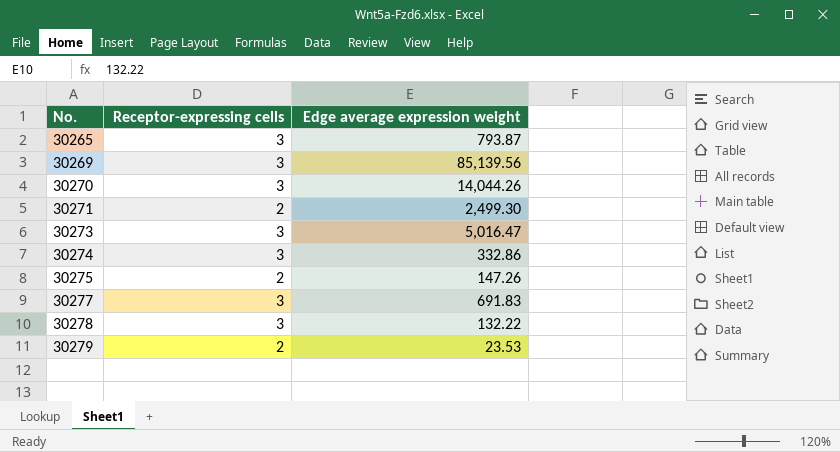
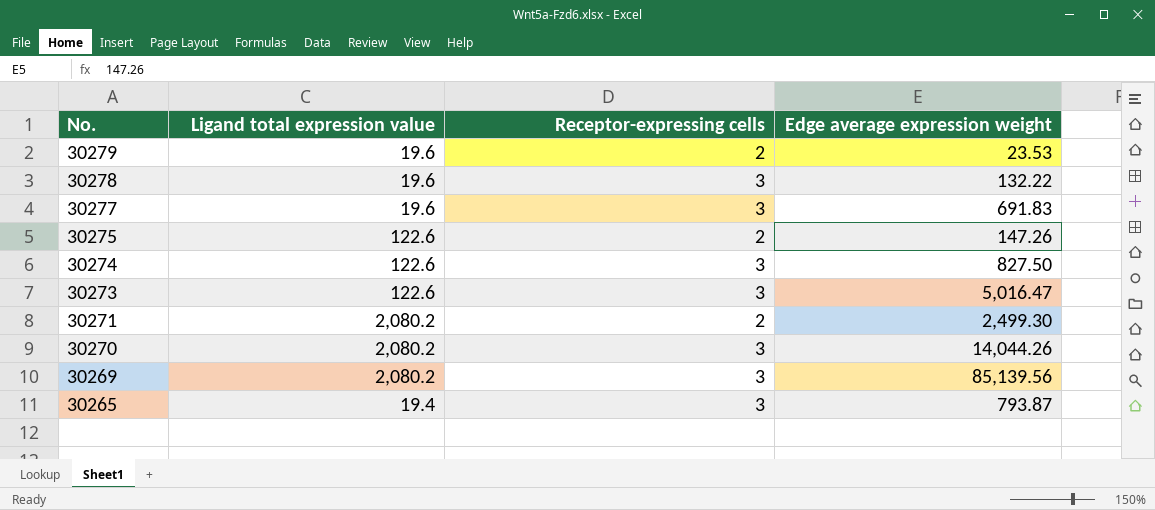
row order: No. ascending -> No. descending
column Ligand total expression value | position: none -> 2
30274 | Edge average expression weight: 332.86 -> 827.50

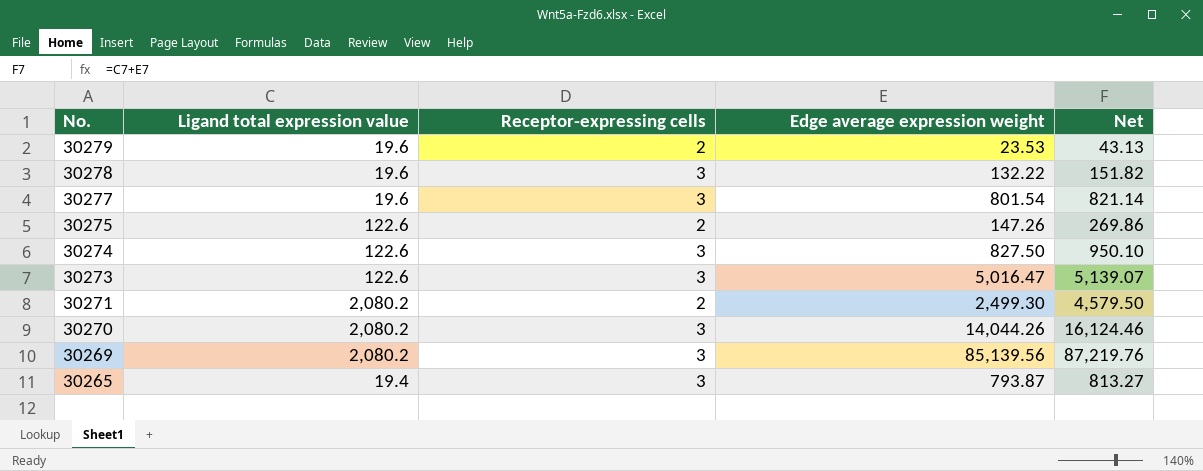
column Net | formula: none -> [Ligand total expression value] + [Edge average expression weight]
30277 | Edge average expression weight: 691.83 -> 801.54

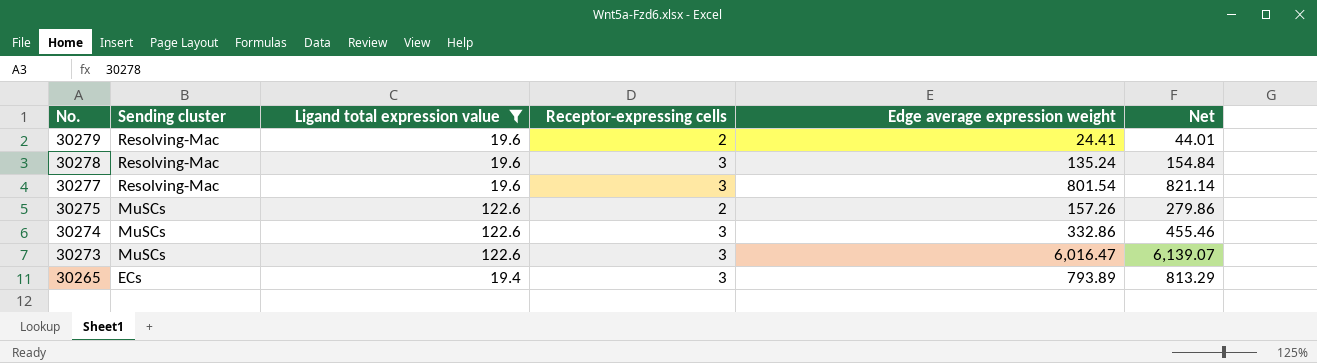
filter: none -> Ligand total expression value != 2,080.2
column Sending cluster | position: none -> 2
30279 | Edge average expression weight: 23.53 -> 24.41
30279 | Net: 43.13 -> 44.01
30278 | Edge average expression weight: 132.22 -> 135.24
30278 | Net: 151.82 -> 154.84
30275 | Edge average expression weight: 147.26 -> 157.26
30275 | Net: 269.86 -> 279.86
30274 | Edge average expression weight: 827.50 -> 332.86
30274 | Net: 950.10 -> 455.46
30273 | Edge average expression weight: 5,016.47 -> 6,016.47
30273 | Net: 5,139.07 -> 6,139.07
30265 | Edge average expression weight: 793.87 -> 793.89
30265 | Net: 813.27 -> 813.29

